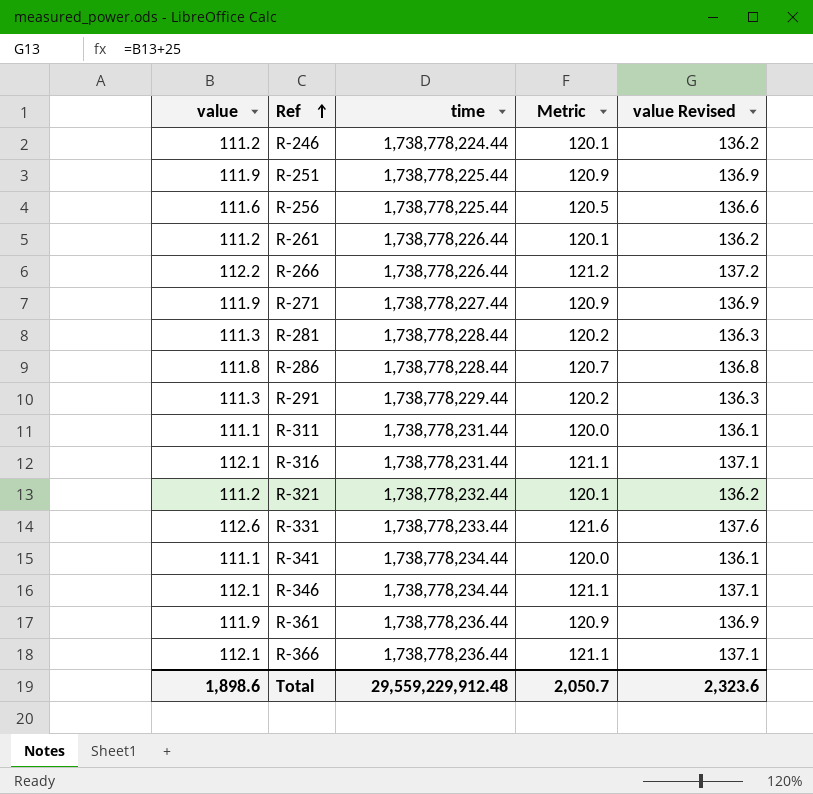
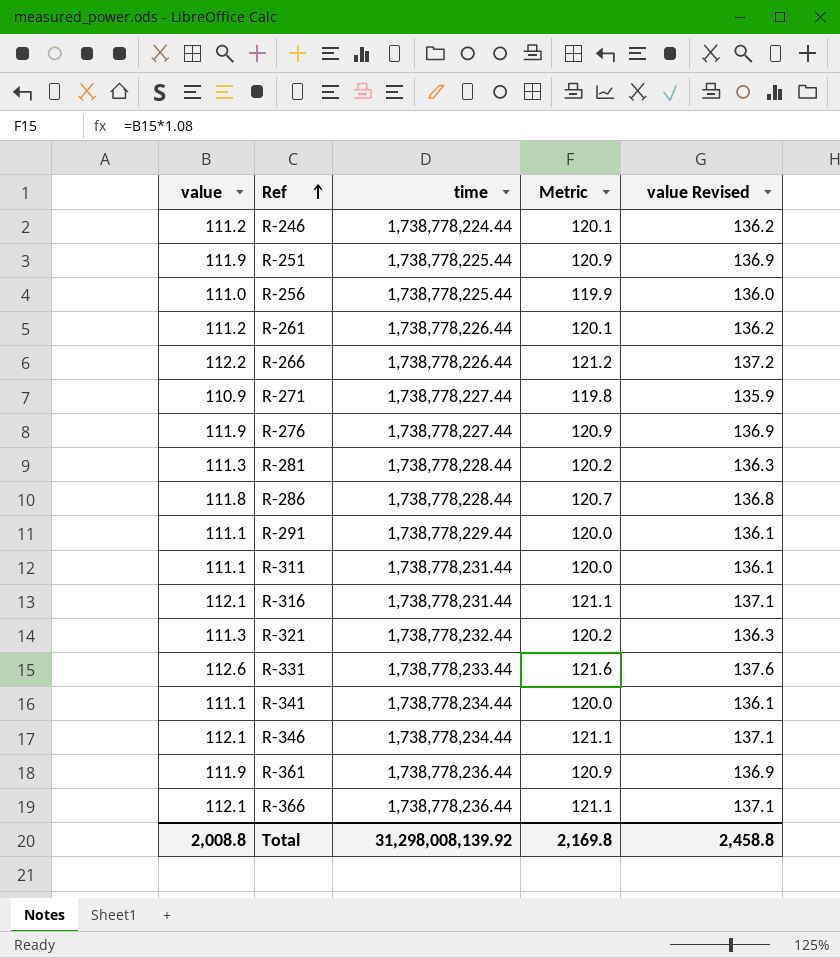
R-256 | value: 111.6 -> 111.0
R-256 | Metric: 120.5 -> 119.9
R-256 | value Revised: 136.6 -> 136.0
R-271 | value: 111.9 -> 110.9
R-271 | Metric: 120.9 -> 119.8
R-271 | value Revised: 136.9 -> 135.9
row R-276: none -> 111.9 | 1,738,778,227.44 | 120.9 | 136.9
R-291 | value: 111.3 -> 111.1
R-291 | Metric: 120.2 -> 120.0
R-291 | value Revised: 136.3 -> 136.1
R-321 | value: 111.2 -> 111.3
R-321 | Metric: 120.1 -> 120.2
R-321 | value Revised: 136.2 -> 136.3
Total | value: 1,898.6 -> 2,008.8
Total | time: 29,559,229,912.48 -> 31,298,008,139.92
Total | Metric: 2,050.7 -> 2,169.8
Total | value Revised: 2,323.6 -> 2,458.8

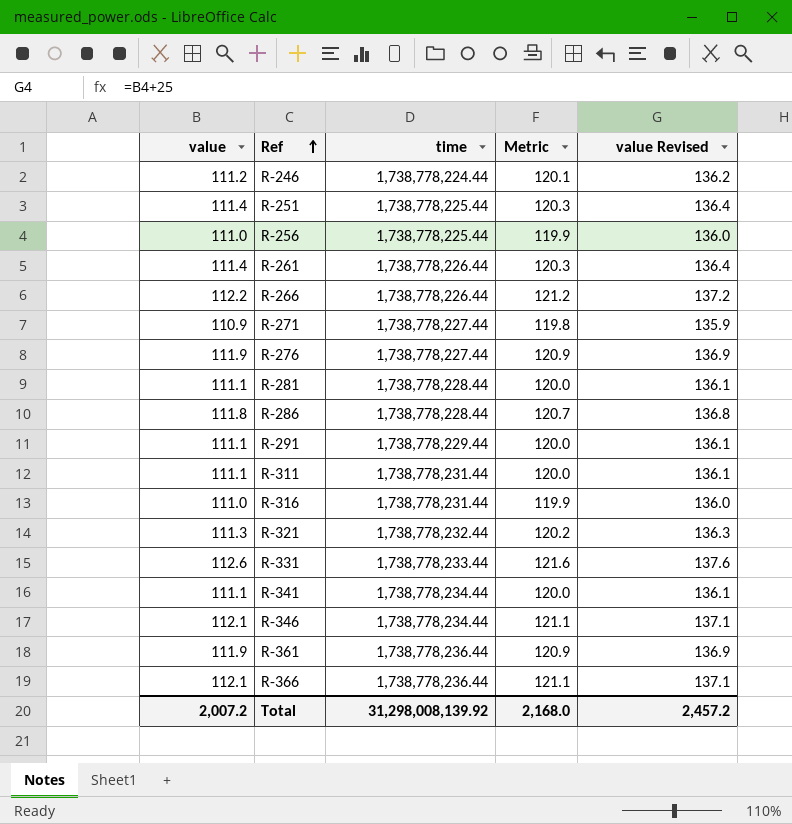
R-251 | value: 111.9 -> 111.4
R-251 | Metric: 120.9 -> 120.3
R-251 | value Revised: 136.9 -> 136.4
R-261 | value: 111.2 -> 111.4
R-261 | Metric: 120.1 -> 120.3
R-261 | value Revised: 136.2 -> 136.4
R-281 | value: 111.3 -> 111.1
R-281 | Metric: 120.2 -> 120.0
R-281 | value Revised: 136.3 -> 136.1
R-316 | value: 112.1 -> 111.0
R-316 | Metric: 121.1 -> 119.9
R-316 | value Revised: 137.1 -> 136.0
Total | value: 2,008.8 -> 2,007.2
Total | Metric: 2,169.8 -> 2,168.0
Total | value Revised: 2,458.8 -> 2,457.2

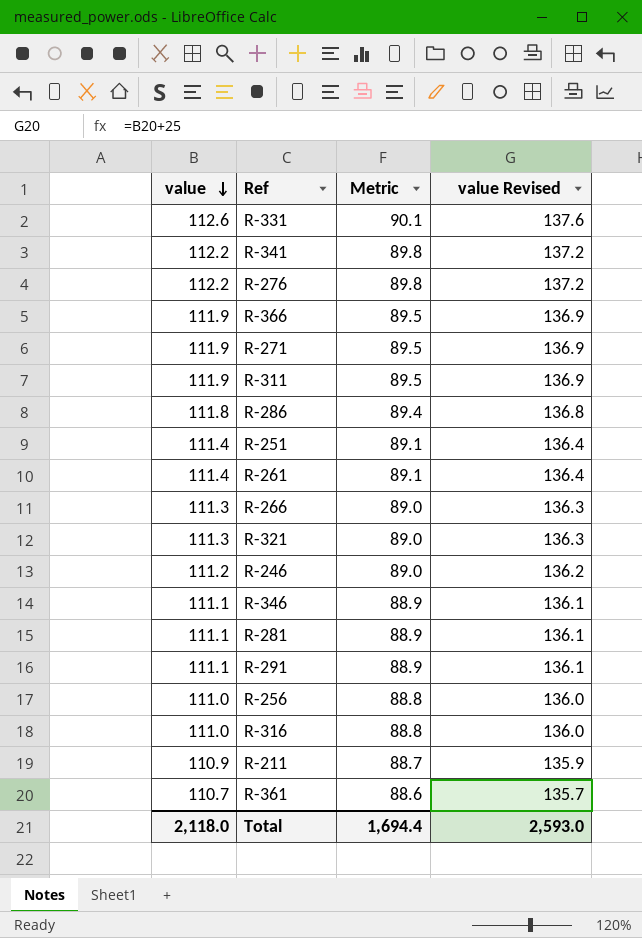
row order: Ref ascending -> value descending
column time | position: 3 -> none
column Metric | formula: [value] * 1.08 -> [value] * 0.8
R-341 | value: 111.1 -> 112.2
R-341 | value Revised: 136.1 -> 137.2
R-276 | value: 111.9 -> 112.2
R-276 | value Revised: 136.9 -> 137.2
R-366 | value: 112.1 -> 111.9
R-366 | value Revised: 137.1 -> 136.9
R-271 | value: 110.9 -> 111.9
R-271 | value Revised: 135.9 -> 136.9
R-311 | value: 111.1 -> 111.9
R-311 | value Revised: 136.1 -> 136.9
R-266 | value: 112.2 -> 111.3
R-266 | value Revised: 137.2 -> 136.3
R-346 | value: 112.1 -> 111.1
R-346 | value Revised: 137.1 -> 136.1
row R-211: none -> 110.9 | 88.7 | 135.9
R-361 | value: 111.9 -> 110.7
R-361 | value Revised: 136.9 -> 135.7
Total | value: 2,007.2 -> 2,118.0
Total | Metric: 2,168.0 -> 1,694.4
Total | value Revised: 2,457.2 -> 2,593.0

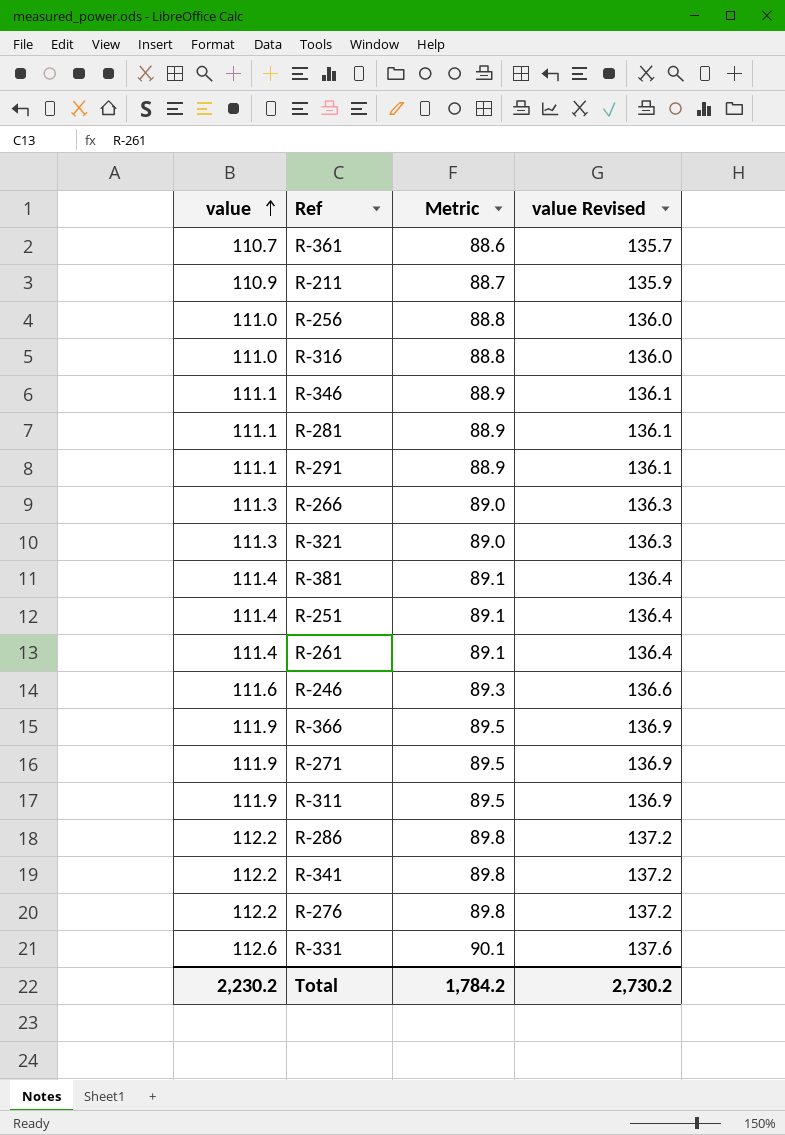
row order: value descending -> value ascending
row R-381: none -> 111.4 | 89.1 | 136.4
R-246 | value: 111.2 -> 111.6
R-246 | Metric: 89.0 -> 89.3
R-246 | value Revised: 136.2 -> 136.6
R-286 | value: 111.8 -> 112.2
R-286 | Metric: 89.4 -> 89.8
R-286 | value Revised: 136.8 -> 137.2
Total | value: 2,118.0 -> 2,230.2
Total | Metric: 1,694.4 -> 1,784.2
Total | value Revised: 2,593.0 -> 2,730.2

